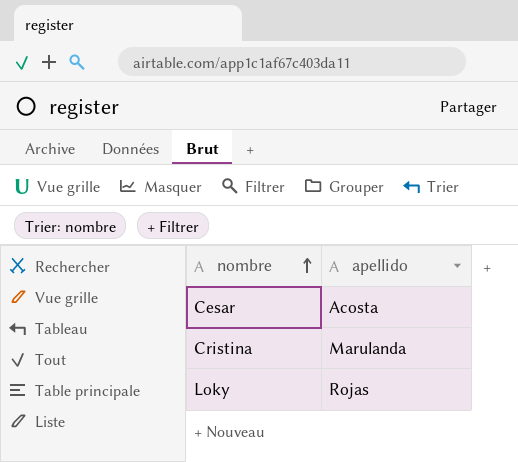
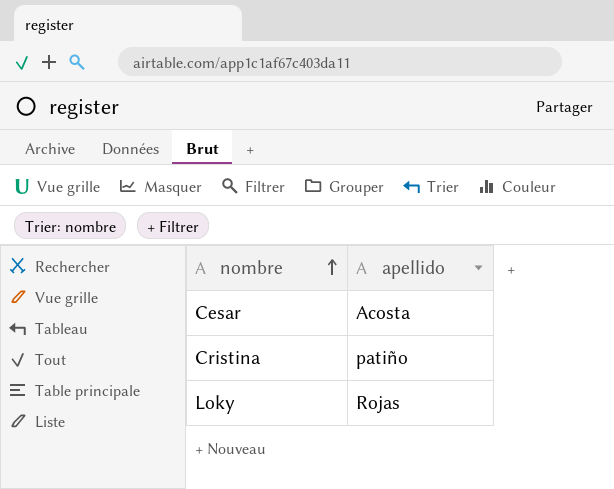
Cristina | apellido: Marulanda -> patiño

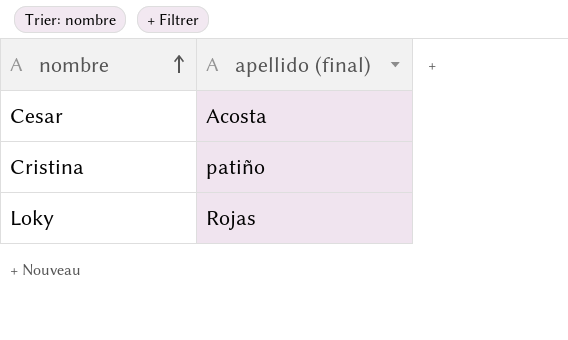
column name: apellido -> apellido (final)

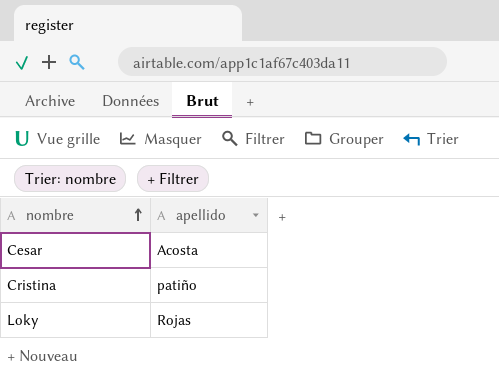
column name: apellido (final) -> apellido

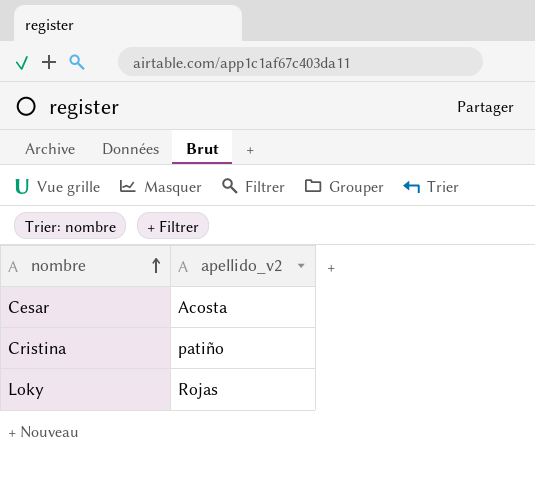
column name: apellido -> apellido_v2

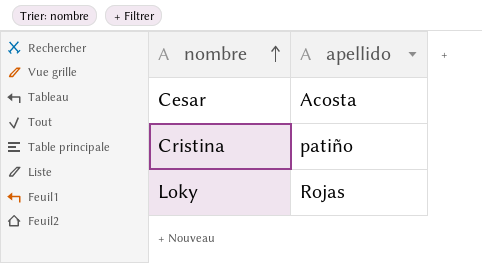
column name: apellido_v2 -> apellido

